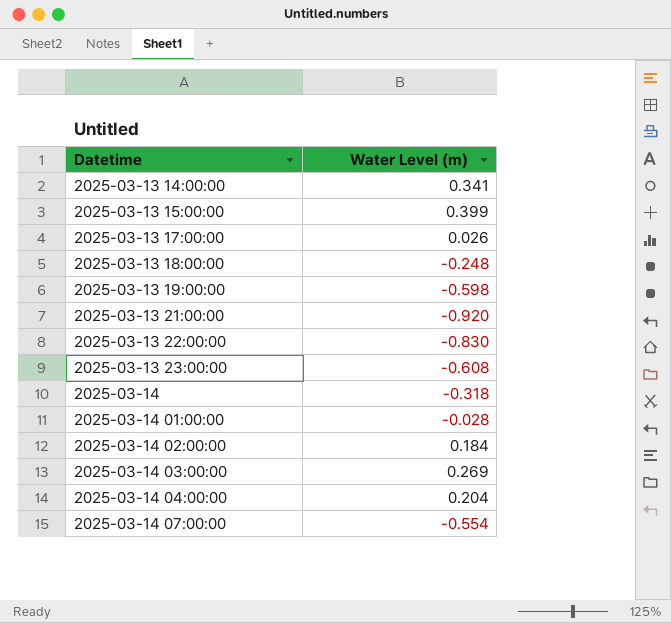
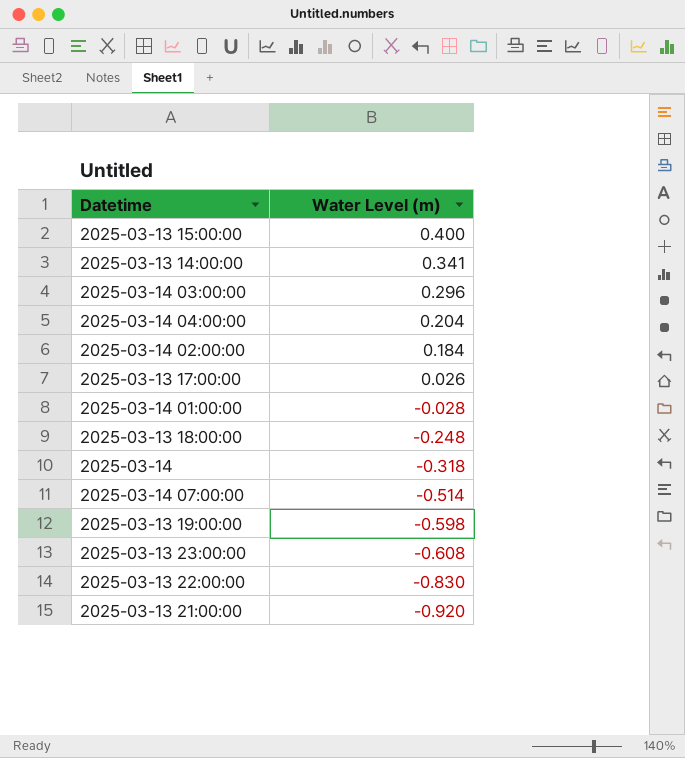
row order: Datetime ascending -> Water Level (m) descending
2025-03-13 15:00:00 | Water Level (m): 0.399 -> 0.400
2025-03-14 03:00:00 | Water Level (m): 0.269 -> 0.296
2025-03-14 07:00:00 | Water Level (m): -0.554 -> -0.514

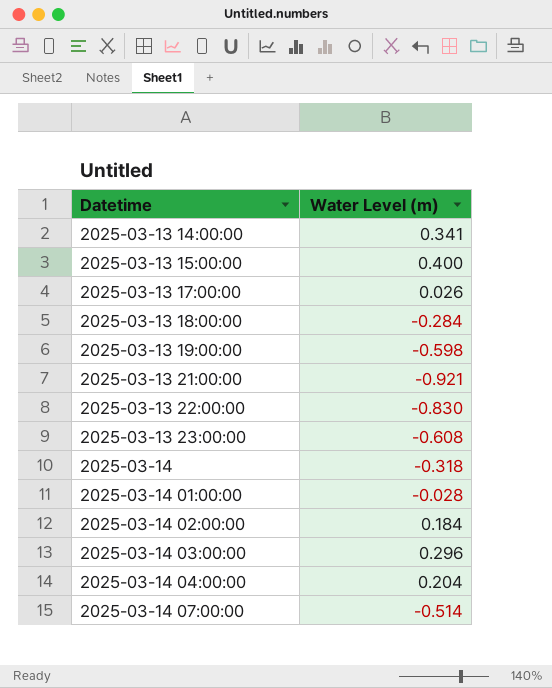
row order: Water Level (m) descending -> Datetime ascending
2025-03-13 18:00:00 | Water Level (m): -0.248 -> -0.284
2025-03-13 21:00:00 | Water Level (m): -0.920 -> -0.921

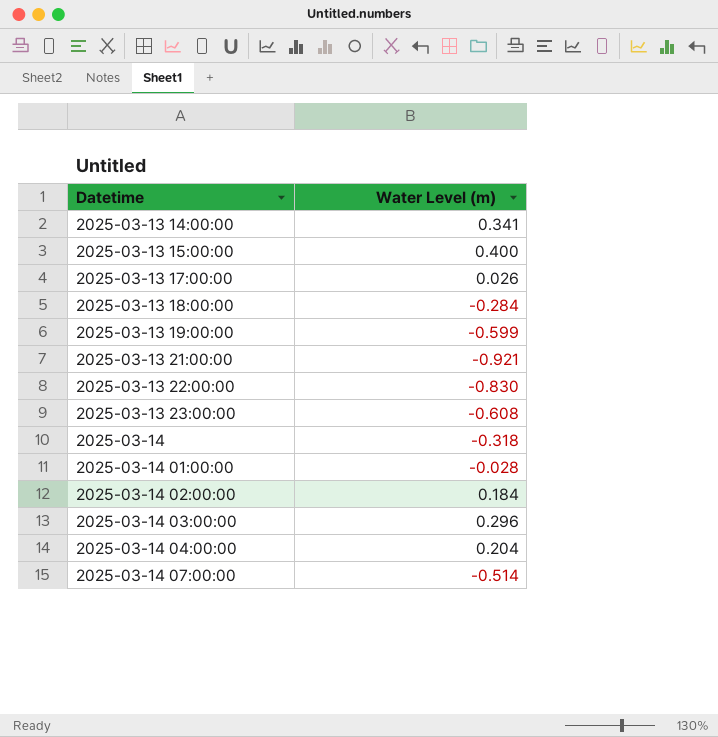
2025-03-13 19:00:00 | Water Level (m): -0.598 -> -0.599

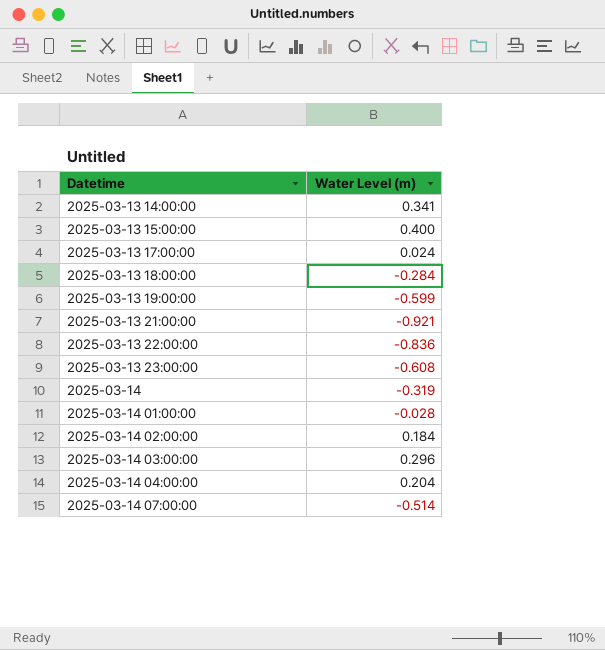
2025-03-13 17:00:00 | Water Level (m): 0.026 -> 0.024
2025-03-13 22:00:00 | Water Level (m): -0.830 -> -0.836
2025-03-14 | Water Level (m): -0.318 -> -0.319

